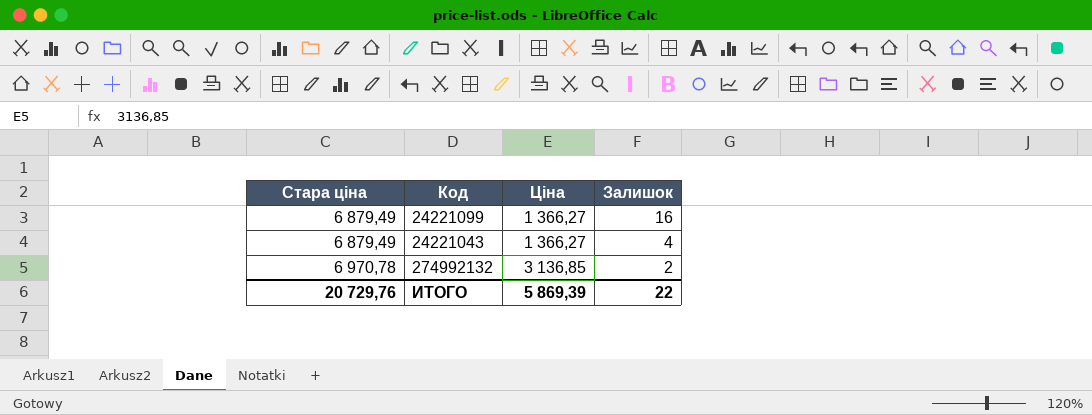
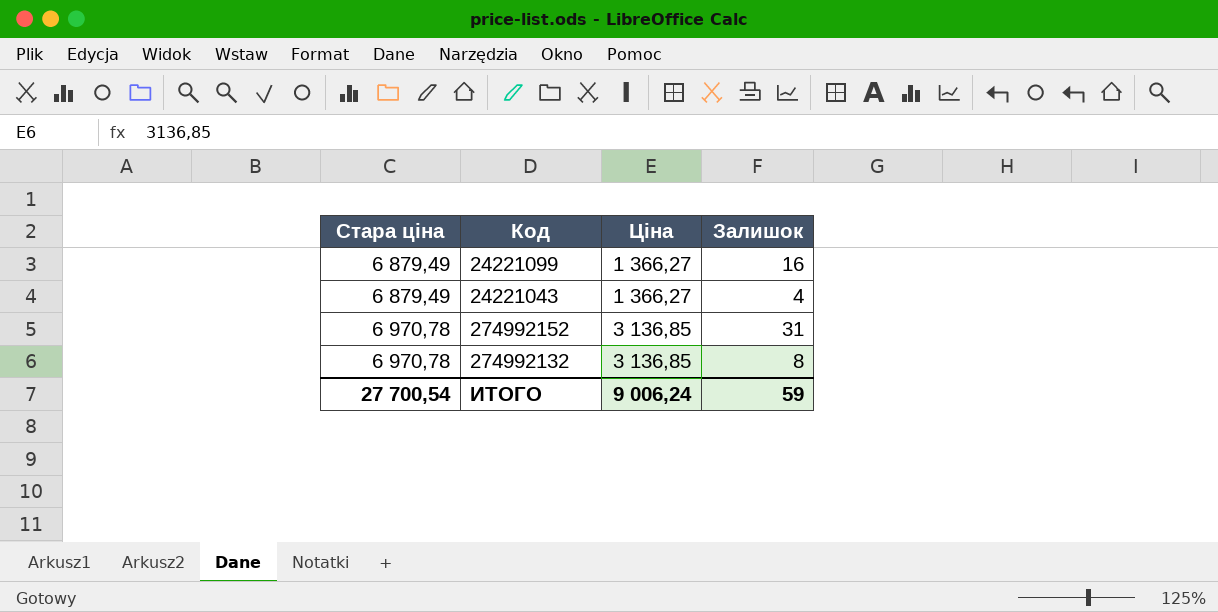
row 274992152: none -> 6 970,78 | 3 136,85 | 31
274992132 | Залишок: 2 -> 8
ИТОГО | Стара ціна: 20 729,76 -> 27 700,54
ИТОГО | Ціна: 5 869,39 -> 9 006,24
ИТОГО | Залишок: 22 -> 59

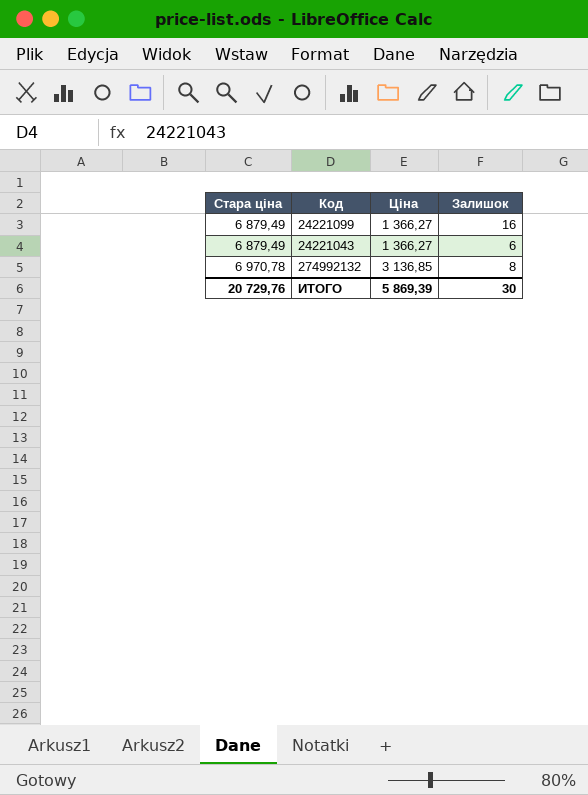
row 274992152: 6 970,78 | 3 136,85 | 31 -> none
24221043 | Залишок: 4 -> 6
ИТОГО | Стара ціна: 27 700,54 -> 20 729,76
ИТОГО | Ціна: 9 006,24 -> 5 869,39
ИТОГО | Залишок: 59 -> 30

